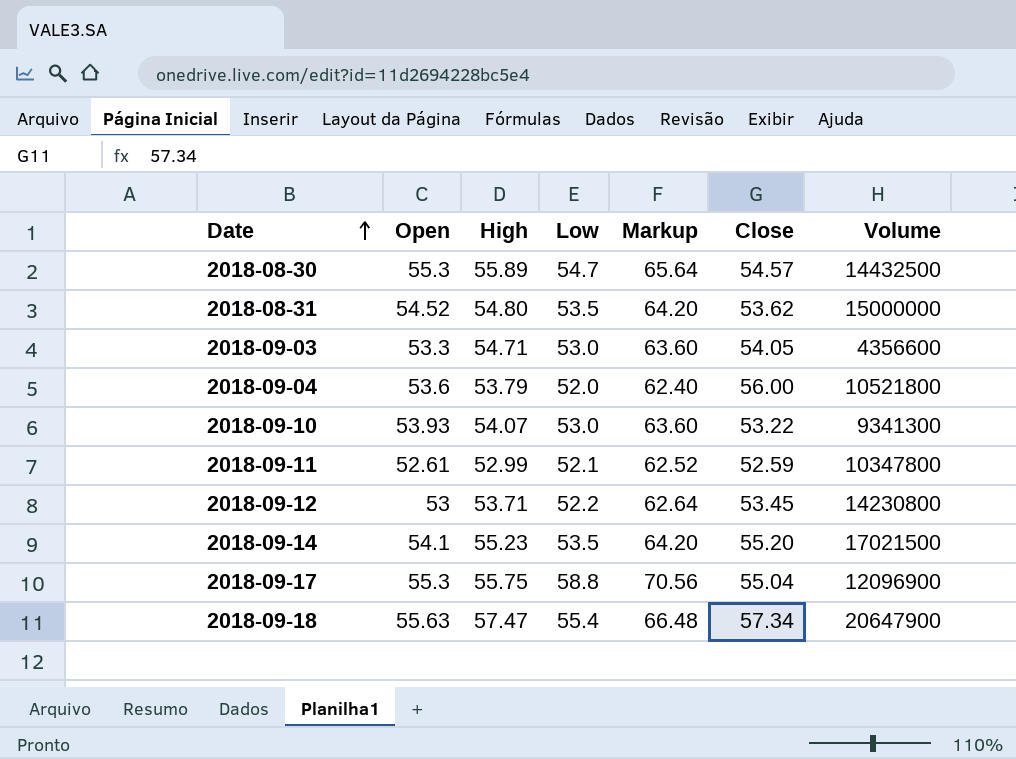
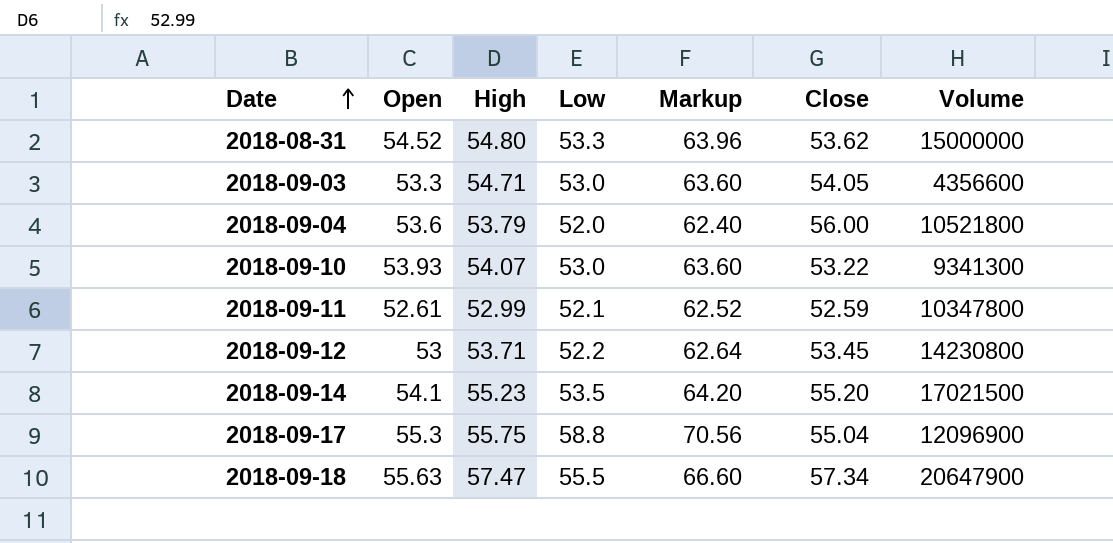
row 2018-08-30: 55.3 | 55.89 | 54.7 | 65.64 | 54.57 | 14432500 -> none
2018-08-31 | Low: 53.5 -> 53.3
2018-08-31 | Markup: 64.20 -> 63.96
2018-09-18 | Low: 55.4 -> 55.5
2018-09-18 | Markup: 66.48 -> 66.60

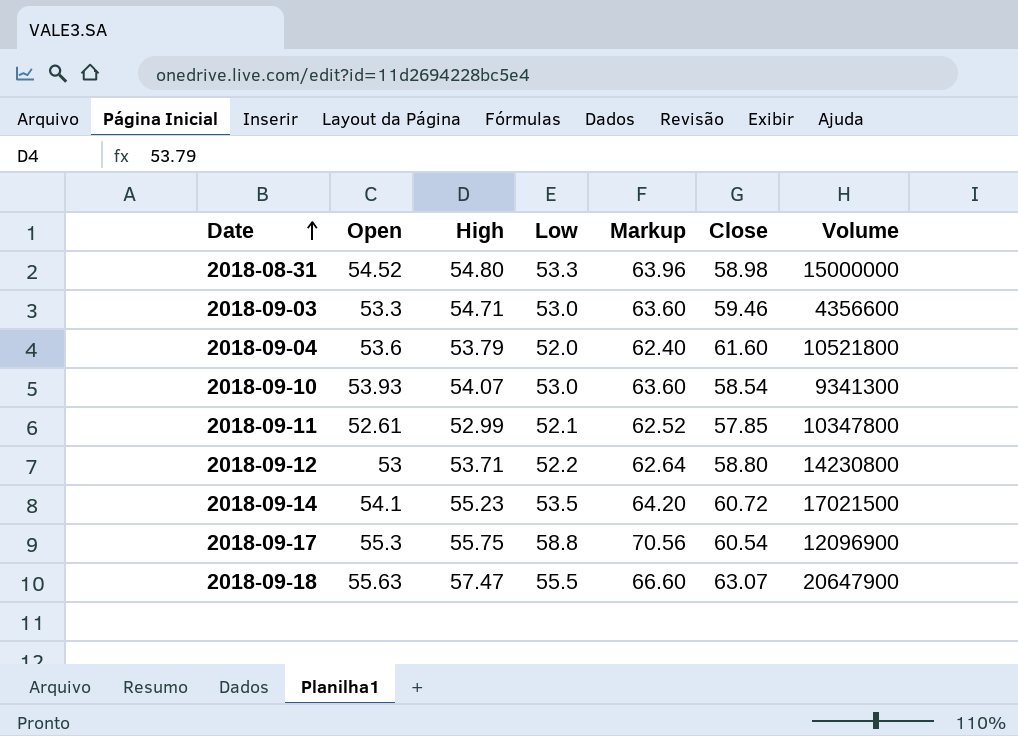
2018-08-31 | Close: 53.62 -> 58.98
2018-09-03 | Close: 54.05 -> 59.46
2018-09-04 | Close: 56.00 -> 61.60
2018-09-10 | Close: 53.22 -> 58.54
2018-09-11 | Close: 52.59 -> 57.85
2018-09-12 | Close: 53.45 -> 58.80
2018-09-14 | Close: 55.20 -> 60.72
2018-09-17 | Close: 55.04 -> 60.54
2018-09-18 | Close: 57.34 -> 63.07

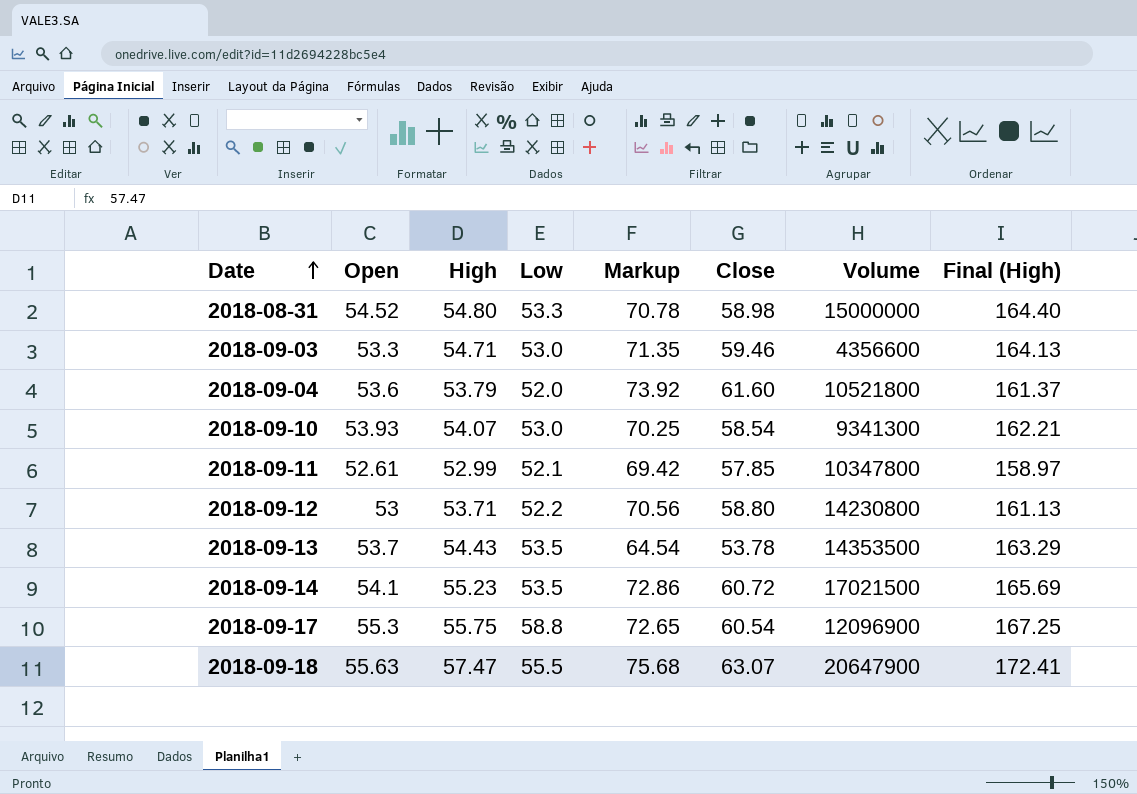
column Markup | formula: [Low] * 1.2 -> [Close] * 1.2
column Final (High) | formula: none -> [High] * 3
row 2018-09-13: none -> 53.7 | 54.43 | 53.5 | 64.54 | 53.78 | 14353500 | 163.29

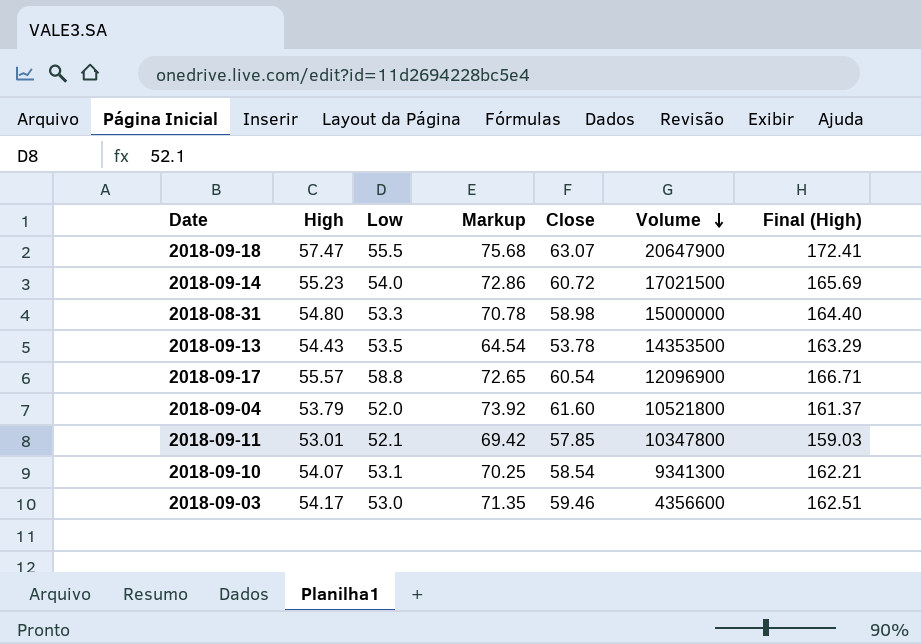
row order: Date ascending -> Volume descending
column Open | position: 2 -> none
row 2018-09-12: 53 | 53.71 | 52.2 | 70.56 | 58.80 | 14230800 | 161.13 -> none
2018-09-14 | Low: 53.5 -> 54.0
2018-09-17 | High: 55.75 -> 55.57
2018-09-17 | Final (High): 167.25 -> 166.71
2018-09-11 | High: 52.99 -> 53.01
2018-09-11 | Final (High): 158.97 -> 159.03
2018-09-10 | Low: 53.0 -> 53.1
2018-09-03 | High: 54.71 -> 54.17
2018-09-03 | Final (High): 164.13 -> 162.51

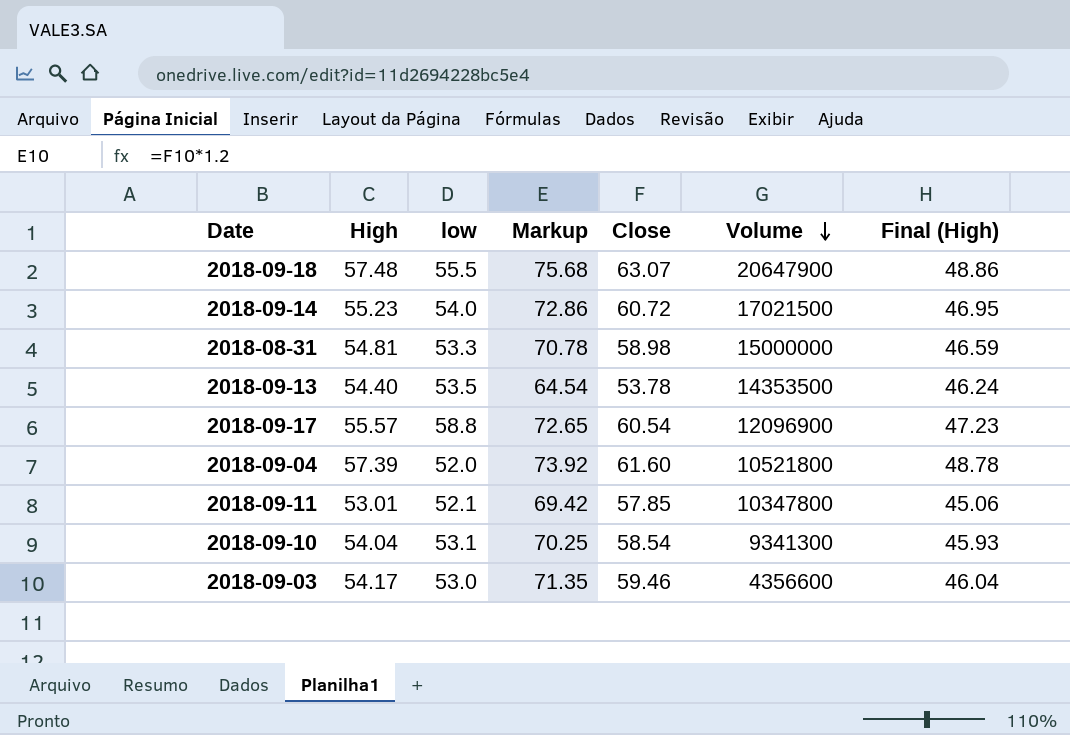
column name: Low -> low
column Final (High) | formula: [High] * 3 -> [High] * 0.85
2018-09-18 | High: 57.47 -> 57.48
2018-08-31 | High: 54.80 -> 54.81
2018-09-13 | High: 54.43 -> 54.40
2018-09-04 | High: 53.79 -> 57.39
2018-09-10 | High: 54.07 -> 54.04

